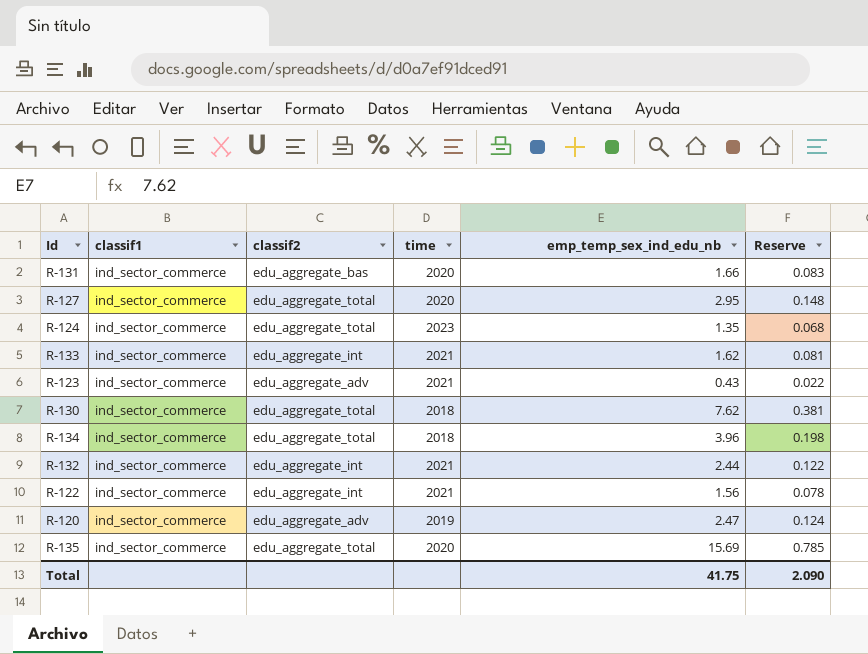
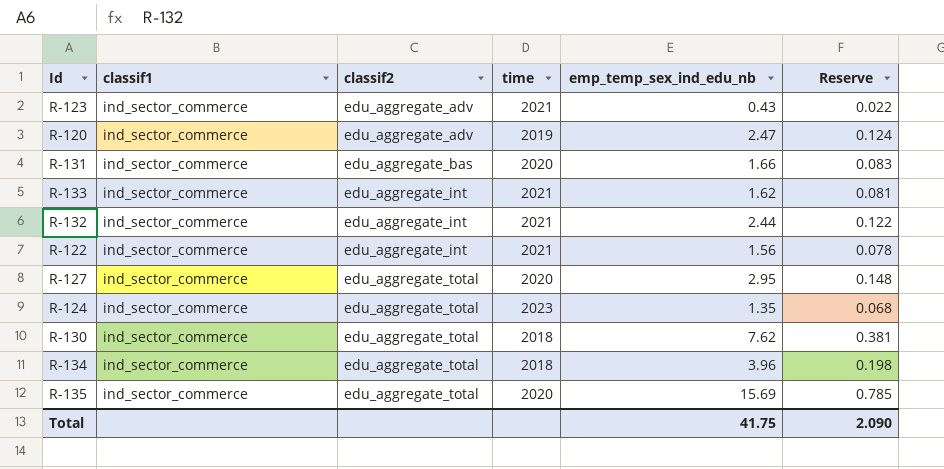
row order: none -> classif2 ascending

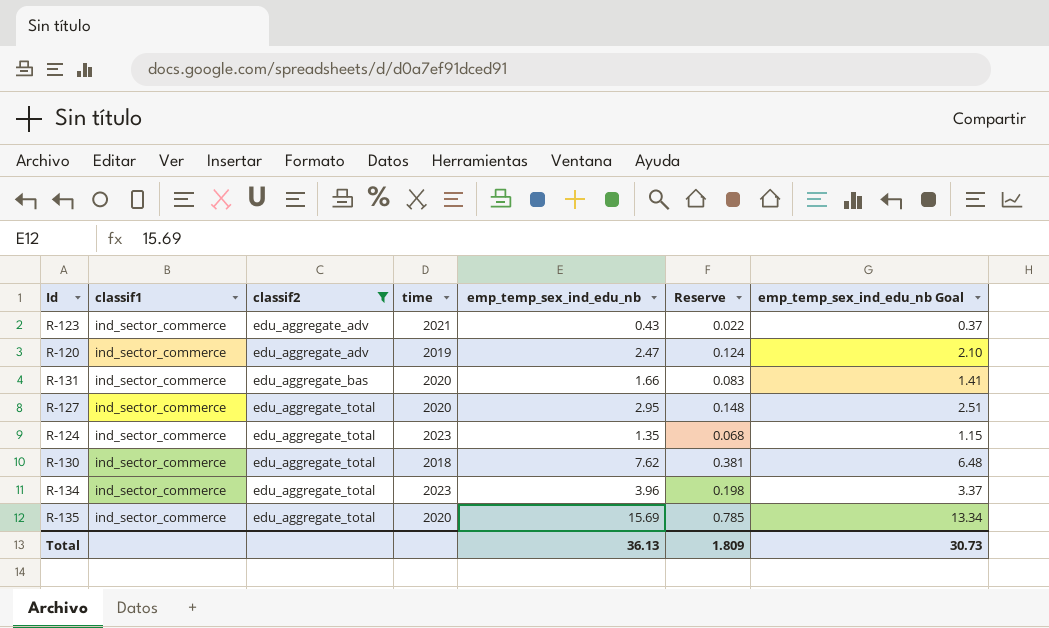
filter: none -> classif2 != edu_aggregate_int
column emp_temp_sex_ind_edu_nb Goal | formula: none -> [emp_temp_sex_ind_edu_nb] * 0.85
R-134 | time: 2018 -> 2023
Total | emp_temp_sex_ind_edu_nb: 41.75 -> 36.13
Total | Reserve: 2.090 -> 1.809

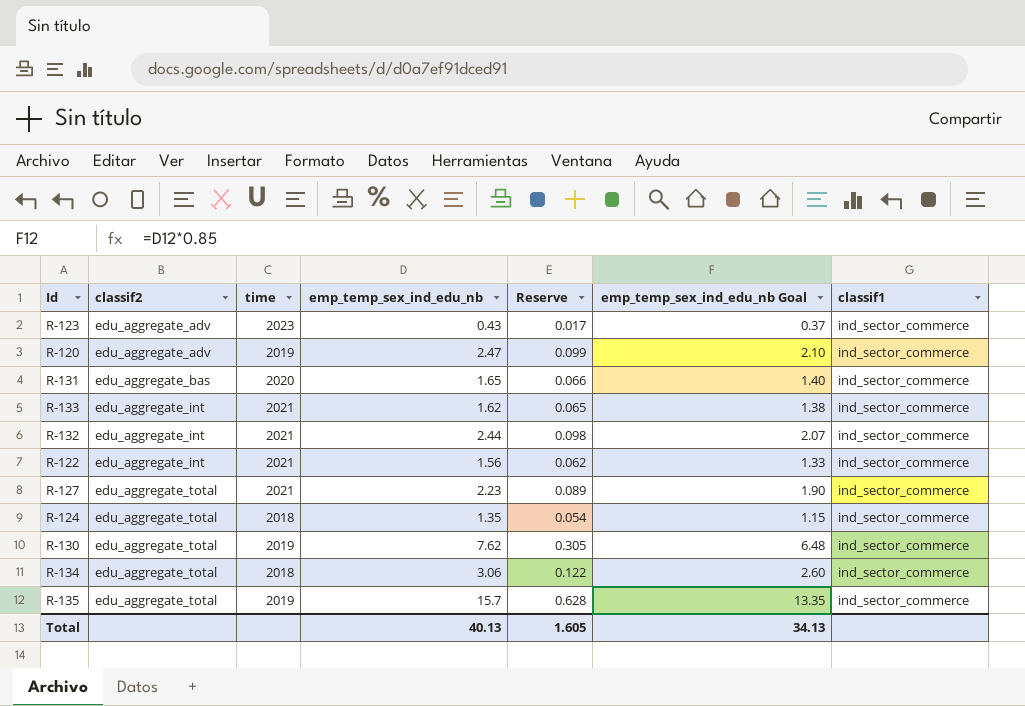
filter: classif2 != edu_aggregate_int -> none
column Reserve | formula: [emp_temp_sex_ind_edu_nb] * 0.05 -> [emp_temp_sex_ind_edu_nb] * 0.04
column classif1 | position: 2 -> 7
R-123 | time: 2021 -> 2023
R-131 | emp_temp_sex_ind_edu_nb: 1.66 -> 1.65
R-131 | emp_temp_sex_ind_edu_nb Goal: 1.41 -> 1.40
R-127 | time: 2020 -> 2021
R-127 | emp_temp_sex_ind_edu_nb: 2.95 -> 2.23
R-127 | emp_temp_sex_ind_edu_nb Goal: 2.51 -> 1.90
R-124 | time: 2023 -> 2018
R-130 | time: 2018 -> 2019
R-134 | time: 2023 -> 2018
R-134 | emp_temp_sex_ind_edu_nb: 3.96 -> 3.06
R-134 | emp_temp_sex_ind_edu_nb Goal: 3.37 -> 2.60
R-135 | time: 2020 -> 2019
R-135 | emp_temp_sex_ind_edu_nb: 15.69 -> 15.7
R-135 | emp_temp_sex_ind_edu_nb Goal: 13.34 -> 13.35
Total | emp_temp_sex_ind_edu_nb: 36.13 -> 40.13
Total | Reserve: 1.809 -> 1.605
Total | emp_temp_sex_ind_edu_nb Goal: 30.73 -> 34.13

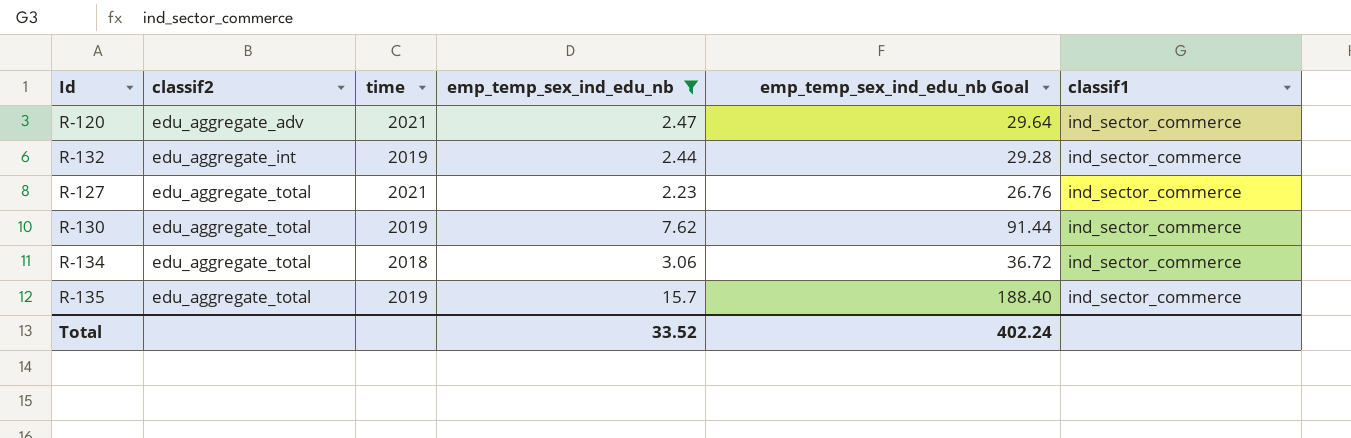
filter: none -> emp_temp_sex_ind_edu_nb >= 2.23
column Reserve | formula: [emp_temp_sex_ind_edu_nb] * 0.04 -> none
column emp_temp_sex_ind_edu_nb Goal | formula: [emp_temp_sex_ind_edu_nb] * 0.85 -> [emp_temp_sex_ind_edu_nb] * 12
R-120 | time: 2019 -> 2021
R-132 | time: 2021 -> 2019
Total | emp_temp_sex_ind_edu_nb: 40.13 -> 33.52
Total | emp_temp_sex_ind_edu_nb Goal: 34.13 -> 402.24

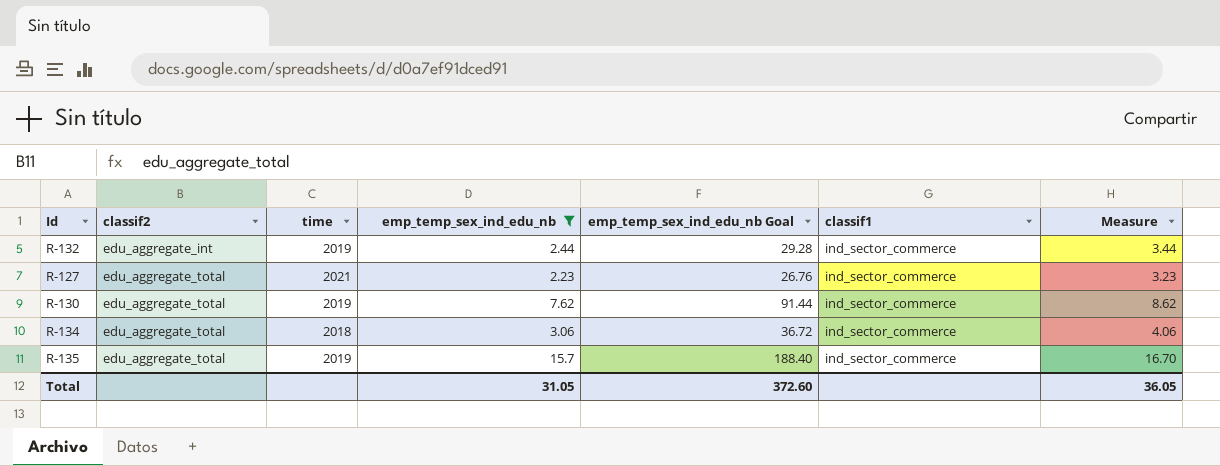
column Measure | formula: none -> [emp_temp_sex_ind_edu_nb] + 1
row R-120: edu_aggregate_adv | 2021 | 2.47 | 29.64 | ind_sector_commerce -> none
Total | emp_temp_sex_ind_edu_nb: 33.52 -> 31.05
Total | emp_temp_sex_ind_edu_nb Goal: 402.24 -> 372.60

